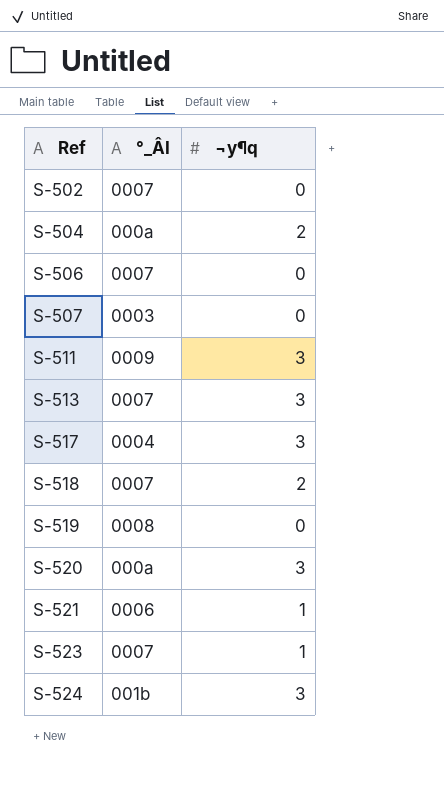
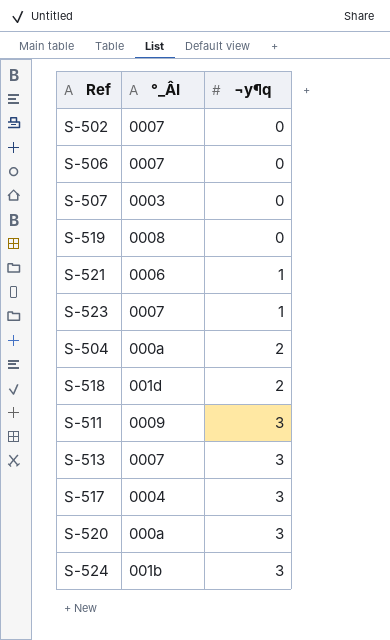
row order: Ref ascending -> ¬y¶q ascending
S-518 | °_ÂI: 0007 -> 001d

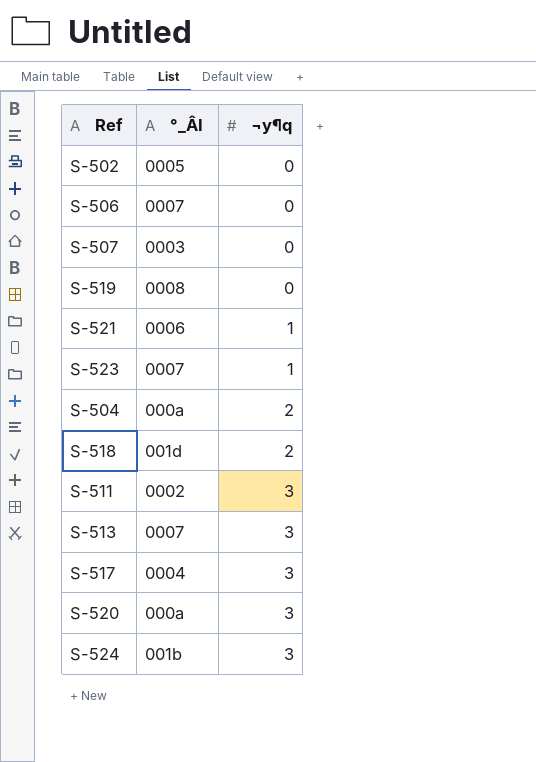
S-502 | °_ÂI: 0007 -> 0005
S-511 | °_ÂI: 0009 -> 0002

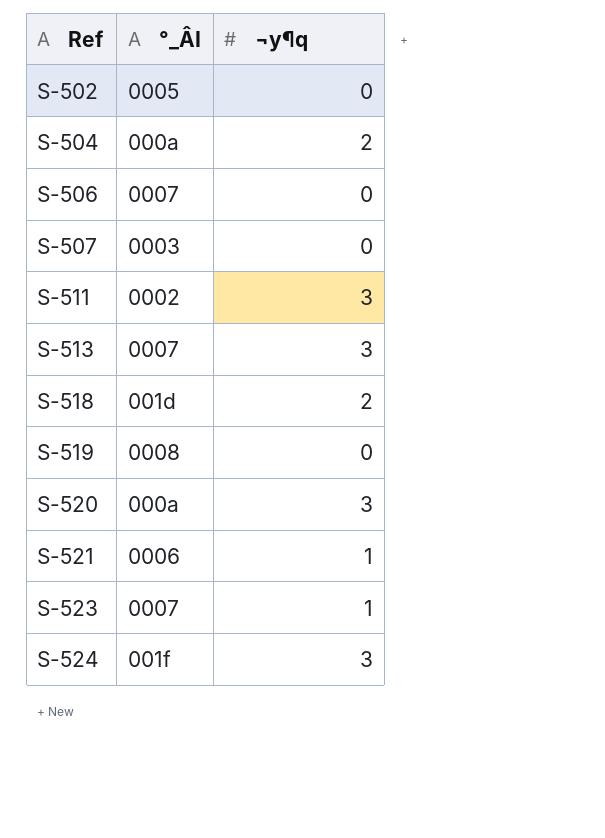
row order: ¬y¶q ascending -> Ref ascending
row S-517: 0004 | 3 -> none
S-524 | °_ÂI: 001b -> 001f

